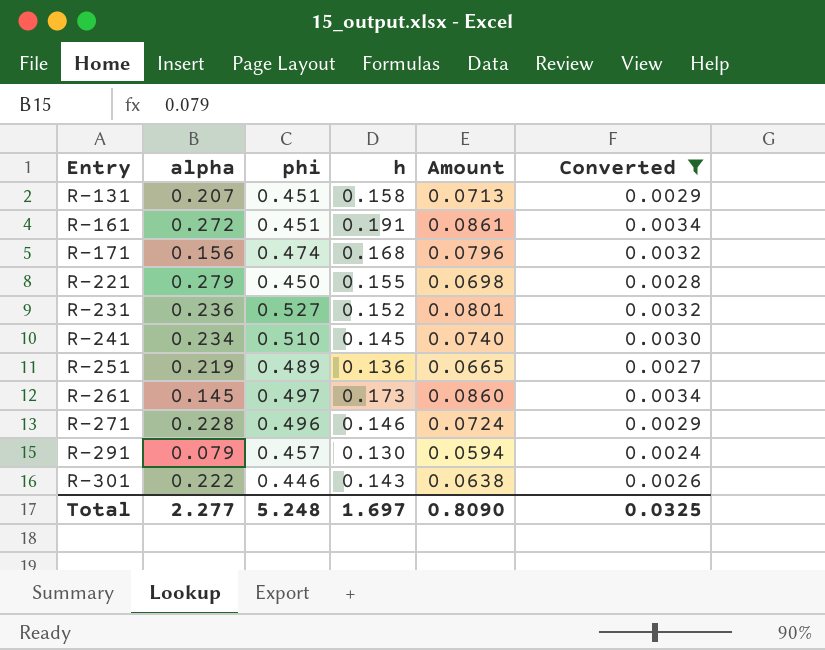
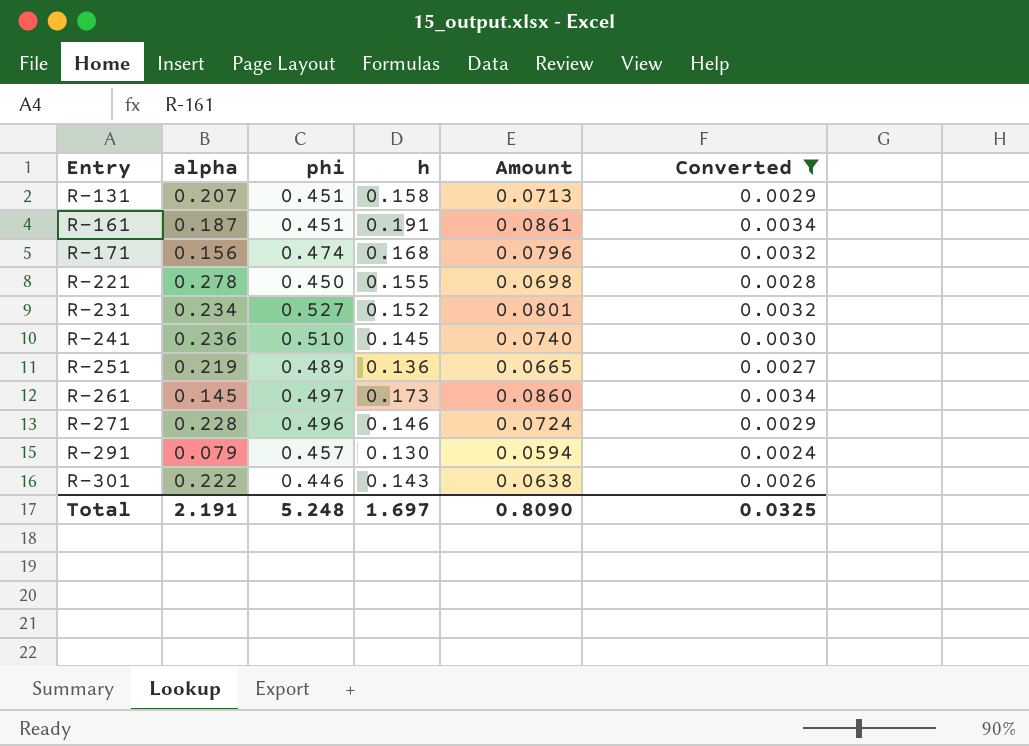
R-161 | alpha: 0.272 -> 0.187
R-221 | alpha: 0.279 -> 0.278
R-231 | alpha: 0.236 -> 0.234
R-241 | alpha: 0.234 -> 0.236
Total | alpha: 2.277 -> 2.191

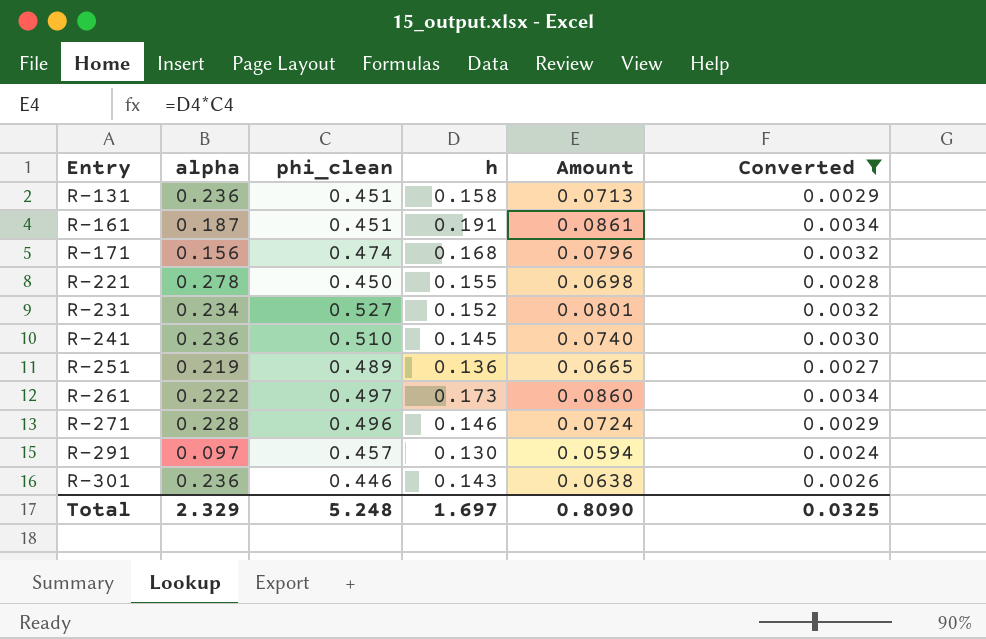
column name: phi -> phi_clean
R-131 | alpha: 0.207 -> 0.236
R-261 | alpha: 0.145 -> 0.222
R-291 | alpha: 0.079 -> 0.097
R-301 | alpha: 0.222 -> 0.236
Total | alpha: 2.191 -> 2.329

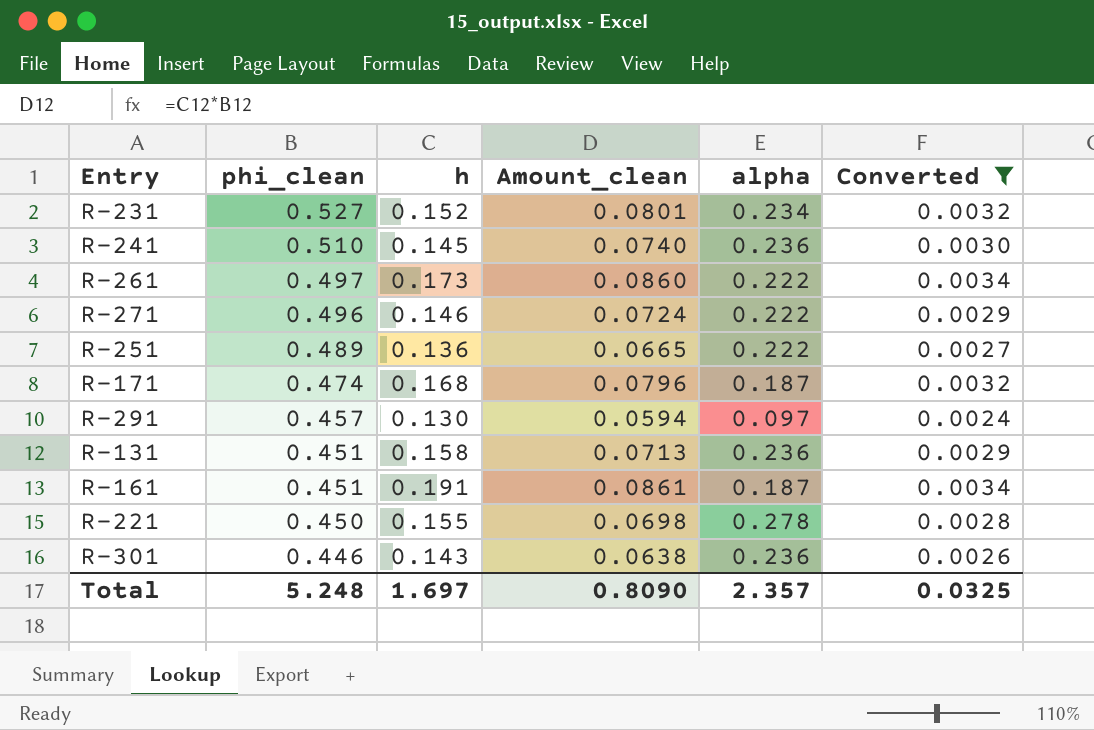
row order: Entry ascending -> phi_clean descending
column name: Amount -> Amount_clean
column alpha | position: 2 -> 5
R-271 | alpha: 0.228 -> 0.222
R-251 | alpha: 0.219 -> 0.222
R-171 | alpha: 0.156 -> 0.187
Total | alpha: 2.329 -> 2.357

